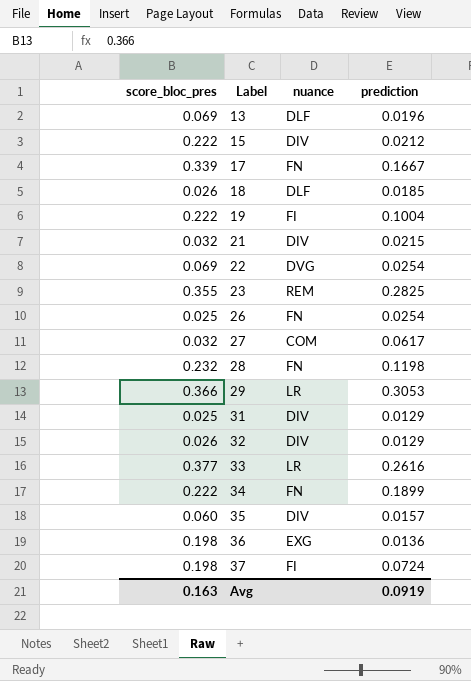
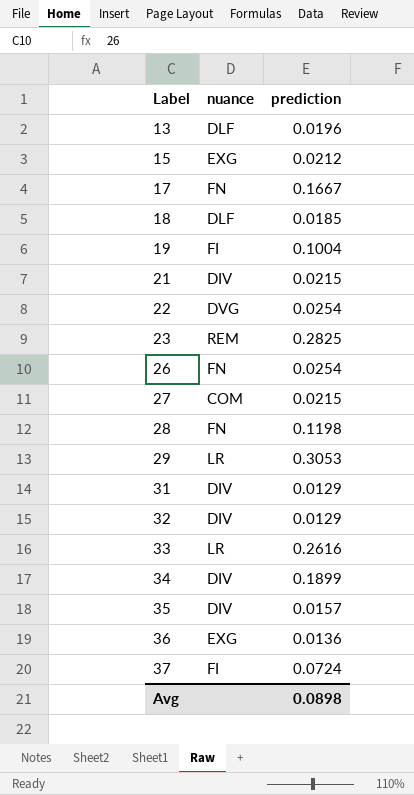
column score_bloc_pres | position: 1 -> none
15 | nuance: DIV -> EXG
27 | prediction: 0.0617 -> 0.0215
34 | nuance: FN -> DIV
Avg | prediction: 0.0919 -> 0.0898

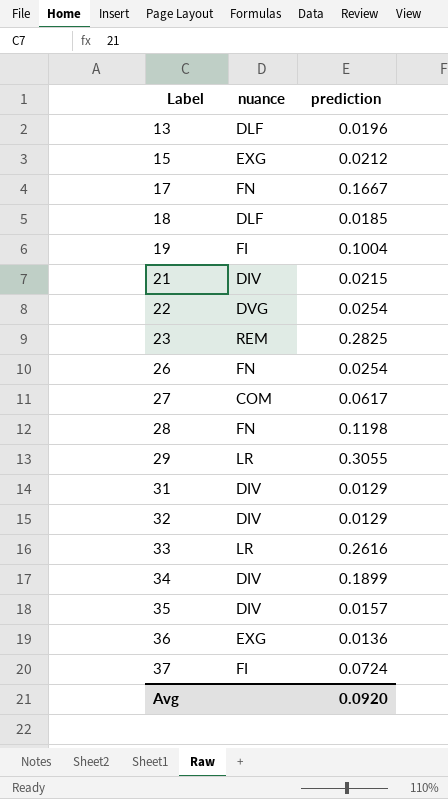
27 | prediction: 0.0215 -> 0.0617
29 | prediction: 0.3053 -> 0.3055
Avg | prediction: 0.0898 -> 0.0920

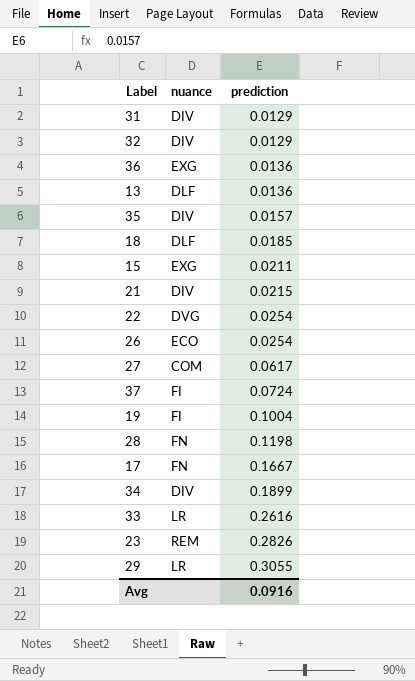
row order: Label ascending -> prediction ascending
13 | prediction: 0.0196 -> 0.0136
15 | prediction: 0.0212 -> 0.0211
26 | nuance: FN -> ECO
23 | prediction: 0.2825 -> 0.2826
Avg | prediction: 0.0920 -> 0.0916

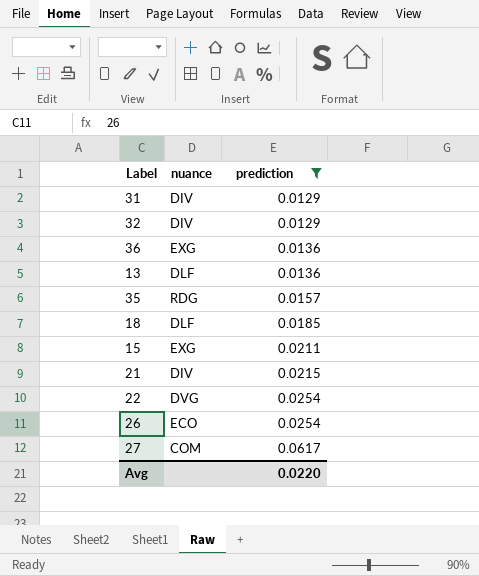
filter: none -> prediction <= 0.0617
35 | nuance: DIV -> RDG
Avg | prediction: 0.0916 -> 0.0220

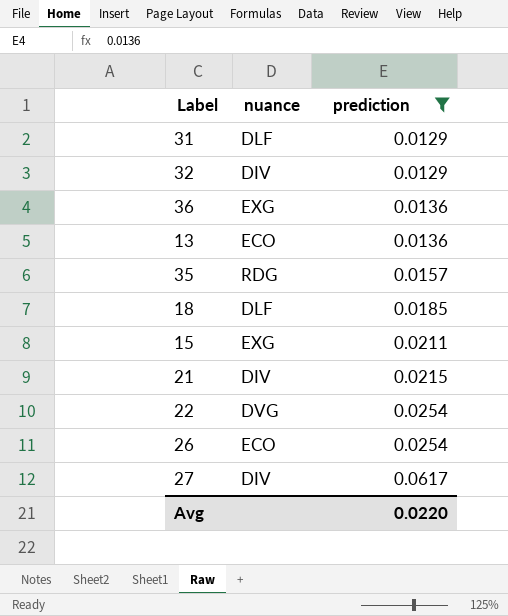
31 | nuance: DIV -> DLF
13 | nuance: DLF -> ECO
27 | nuance: COM -> DIV

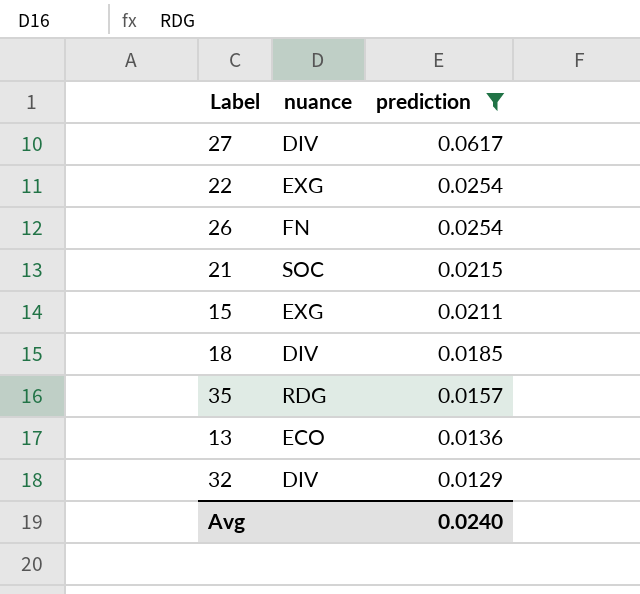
row order: prediction ascending -> prediction descending
row 31: DLF | 0.0129 -> none
row 36: EXG | 0.0136 -> none
22 | nuance: DVG -> EXG
26 | nuance: ECO -> FN
21 | nuance: DIV -> SOC
18 | nuance: DLF -> DIV
Avg | prediction: 0.0220 -> 0.0240

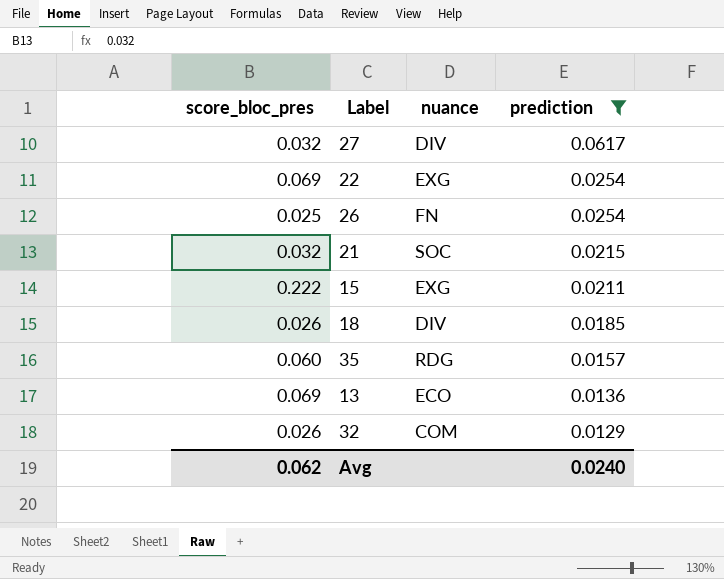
column score_bloc_pres | position: none -> 1
32 | nuance: DIV -> COM

